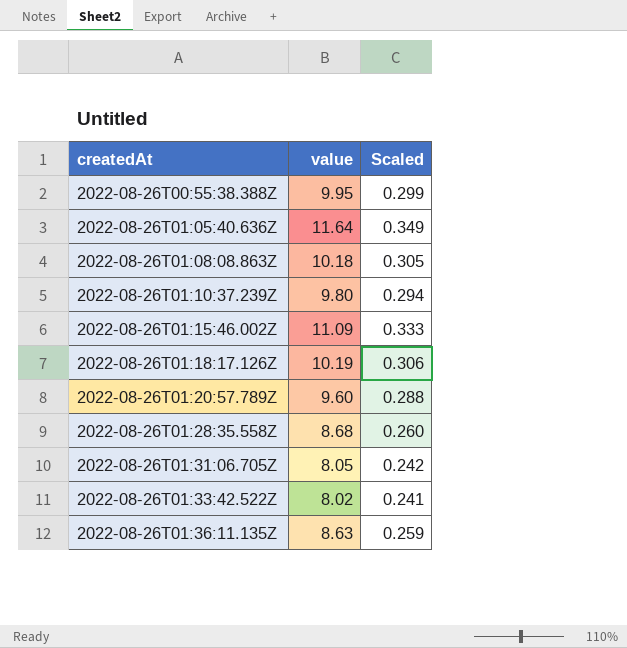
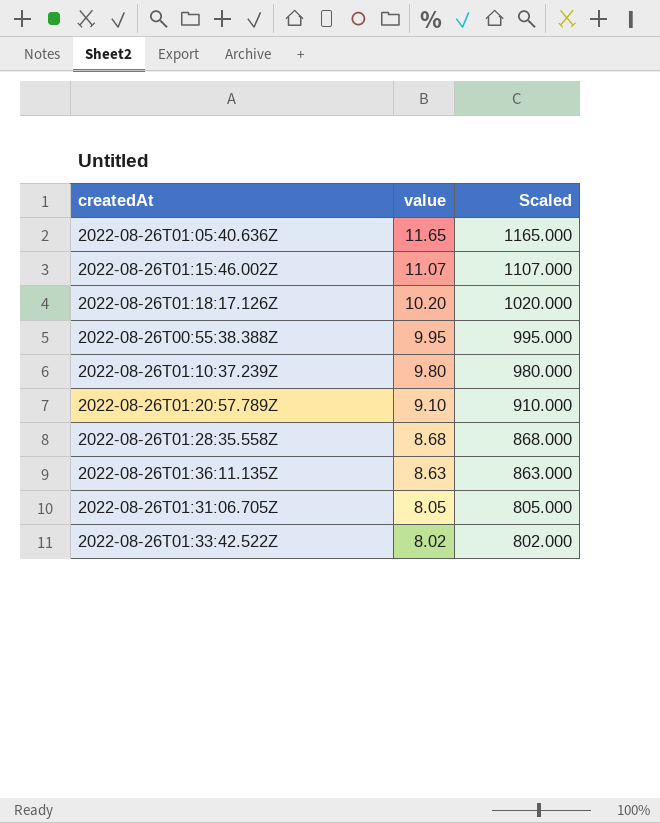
row order: createdAt ascending -> value descending
column Scaled | formula: [value] * 0.03 -> [value] * 100
row 2022-08-26T01:08:08.863Z: 10.18 | 0.305 -> none
2022-08-26T01:05:40.636Z | value: 11.64 -> 11.65
2022-08-26T01:15:46.002Z | value: 11.09 -> 11.07
2022-08-26T01:18:17.126Z | value: 10.19 -> 10.20
2022-08-26T01:20:57.789Z | value: 9.60 -> 9.10

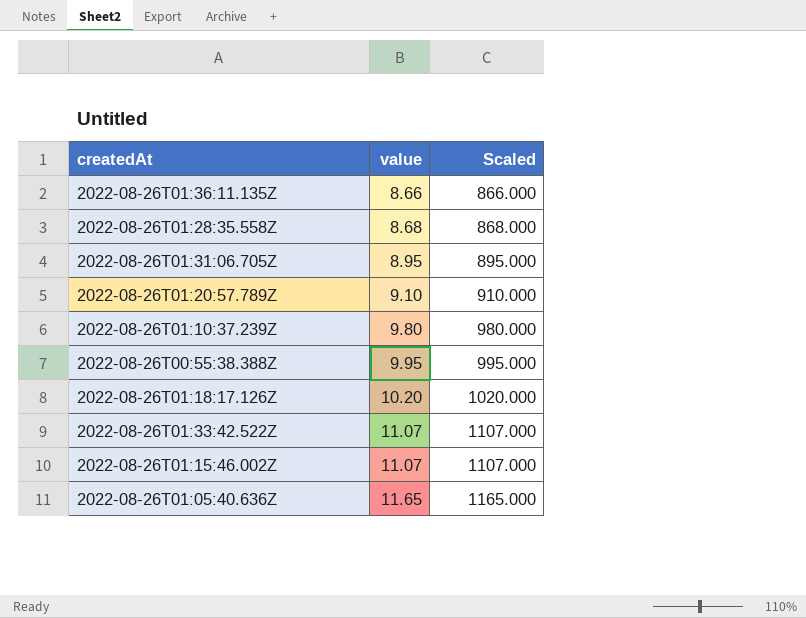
row order: value descending -> value ascending
2022-08-26T01:36:11.135Z | value: 8.63 -> 8.66
2022-08-26T01:36:11.135Z | Scaled: 863.000 -> 866.000
2022-08-26T01:31:06.705Z | value: 8.05 -> 8.95
2022-08-26T01:31:06.705Z | Scaled: 805.000 -> 895.000
2022-08-26T01:33:42.522Z | value: 8.02 -> 11.07
2022-08-26T01:33:42.522Z | Scaled: 802.000 -> 1107.000

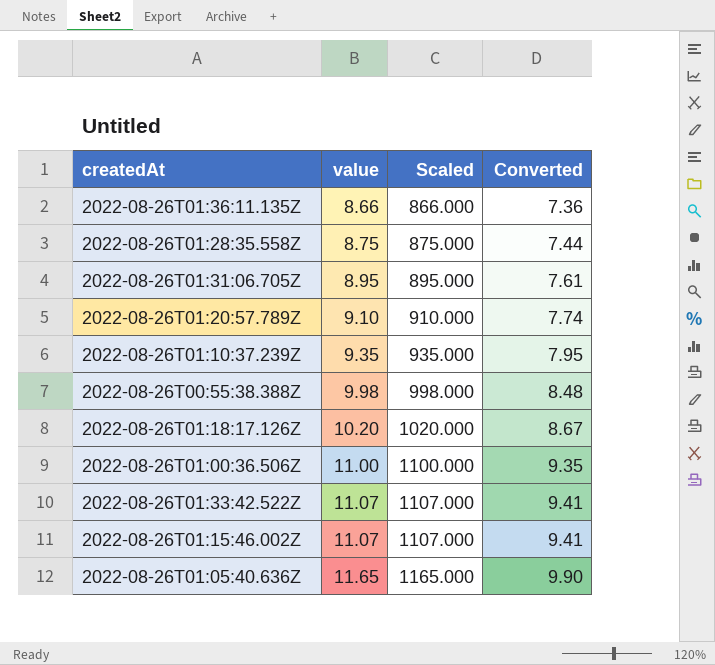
column Converted | formula: none -> [value] * 0.85
2022-08-26T01:28:35.558Z | value: 8.68 -> 8.75
2022-08-26T01:28:35.558Z | Scaled: 868.000 -> 875.000
2022-08-26T01:10:37.239Z | value: 9.80 -> 9.35
2022-08-26T01:10:37.239Z | Scaled: 980.000 -> 935.000
2022-08-26T00:55:38.388Z | value: 9.95 -> 9.98
2022-08-26T00:55:38.388Z | Scaled: 995.000 -> 998.000
row 2022-08-26T01:00:36.506Z: none -> 11.00 | 1100.000 | 9.35

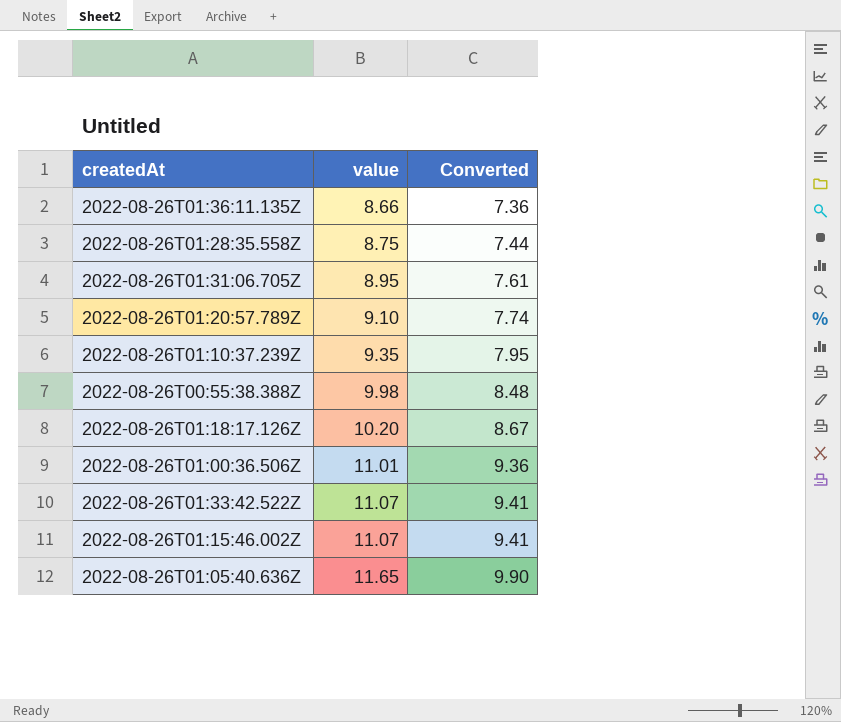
column Scaled | formula: [value] * 100 -> none
2022-08-26T01:00:36.506Z | value: 11.00 -> 11.01
2022-08-26T01:00:36.506Z | Converted: 9.35 -> 9.36

